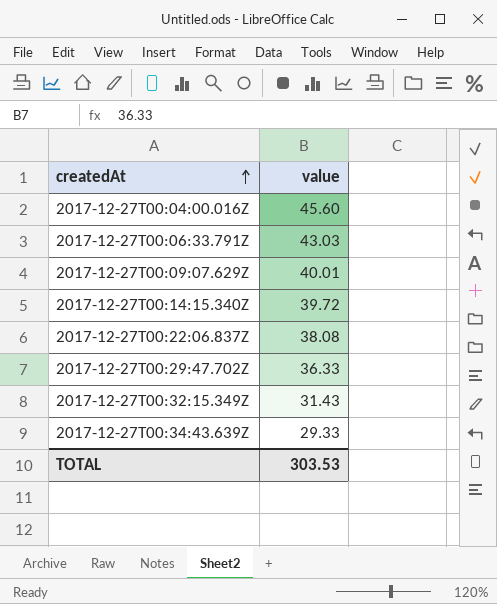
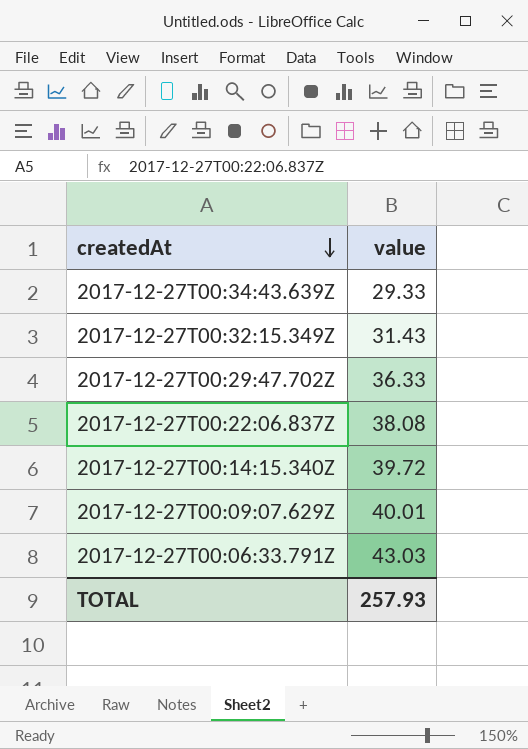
row order: createdAt ascending -> createdAt descending
row 2017-12-27T00:04:00.016Z: 45.60 -> none
TOTAL | value: 303.53 -> 257.93

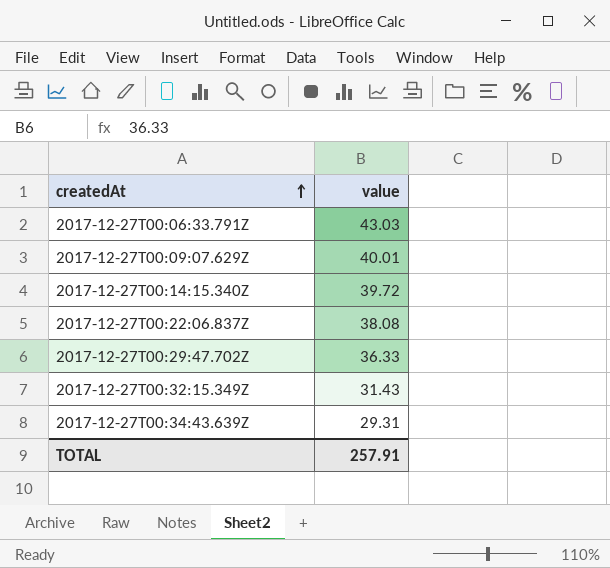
row order: createdAt descending -> createdAt ascending
2017-12-27T00:34:43.639Z | value: 29.33 -> 29.31
TOTAL | value: 257.93 -> 257.91

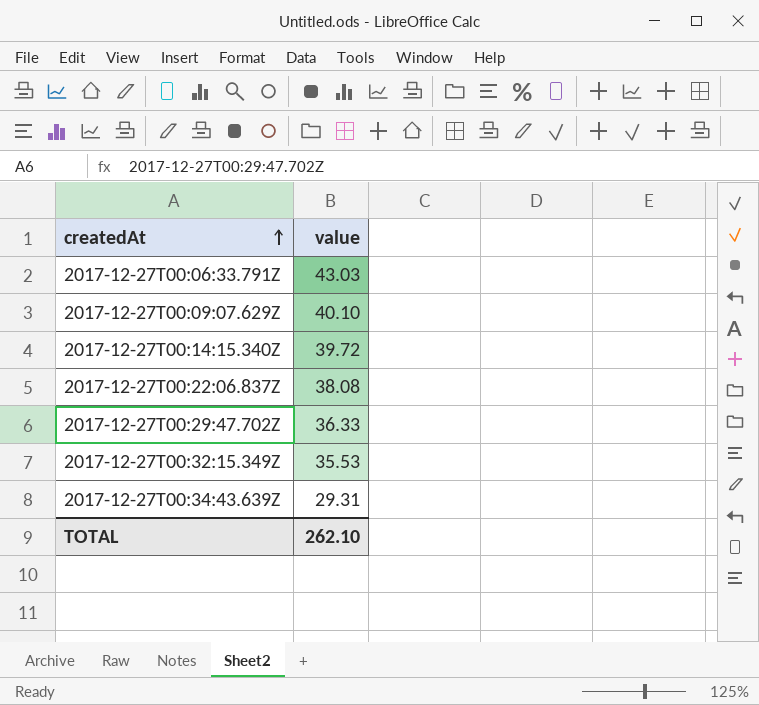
2017-12-27T00:09:07.629Z | value: 40.01 -> 40.10
2017-12-27T00:32:15.349Z | value: 31.43 -> 35.53
TOTAL | value: 257.91 -> 262.10

